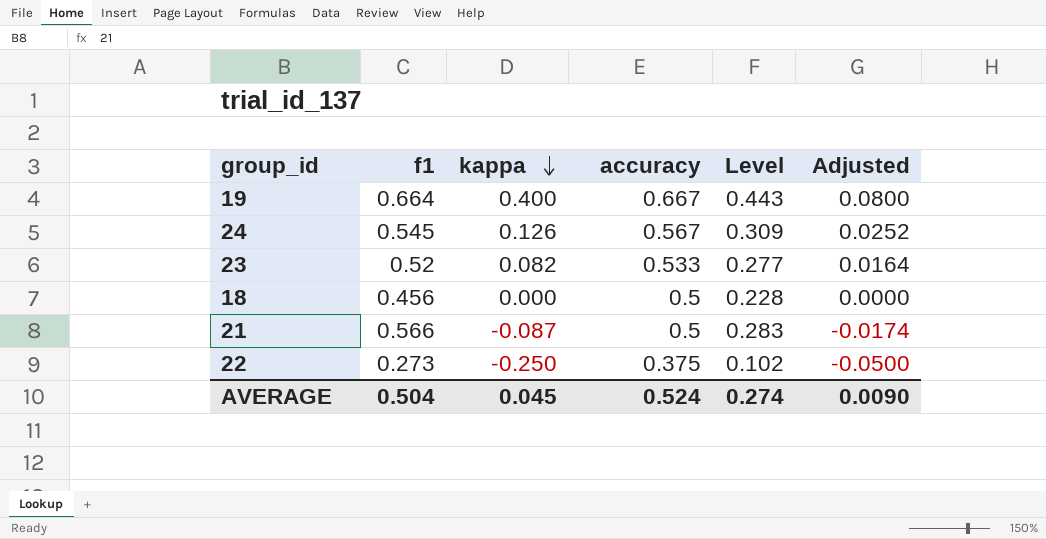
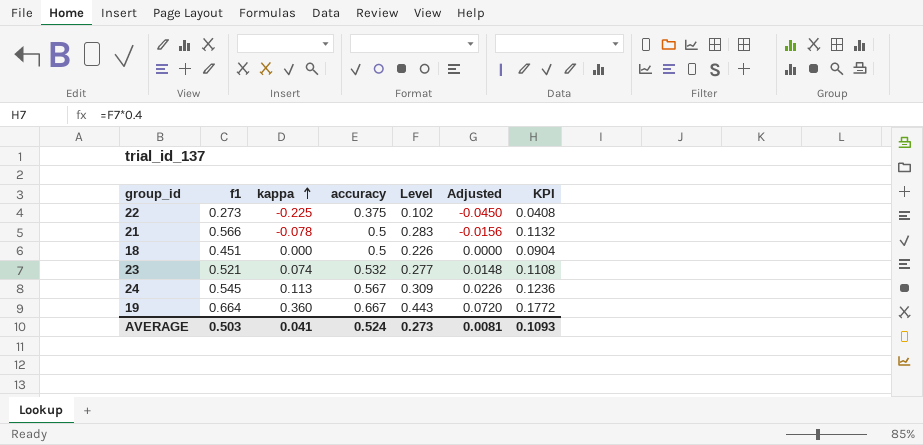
row order: kappa descending -> kappa ascending
column KPI | formula: none -> [Level] * 0.4
22 | kappa: -0.250 -> -0.225
22 | Adjusted: -0.0500 -> -0.0450
21 | kappa: -0.087 -> -0.078
21 | Adjusted: -0.0174 -> -0.0156
18 | f1: 0.456 -> 0.451
18 | Level: 0.228 -> 0.226
23 | f1: 0.52 -> 0.521
23 | kappa: 0.082 -> 0.074
23 | accuracy: 0.533 -> 0.532
23 | Adjusted: 0.0164 -> 0.0148
24 | kappa: 0.126 -> 0.113
24 | Adjusted: 0.0252 -> 0.0226
19 | kappa: 0.400 -> 0.360
19 | Adjusted: 0.0800 -> 0.0720
AVERAGE | f1: 0.504 -> 0.503
AVERAGE | kappa: 0.045 -> 0.041
AVERAGE | Level: 0.274 -> 0.273
AVERAGE | Adjusted: 0.0090 -> 0.0081

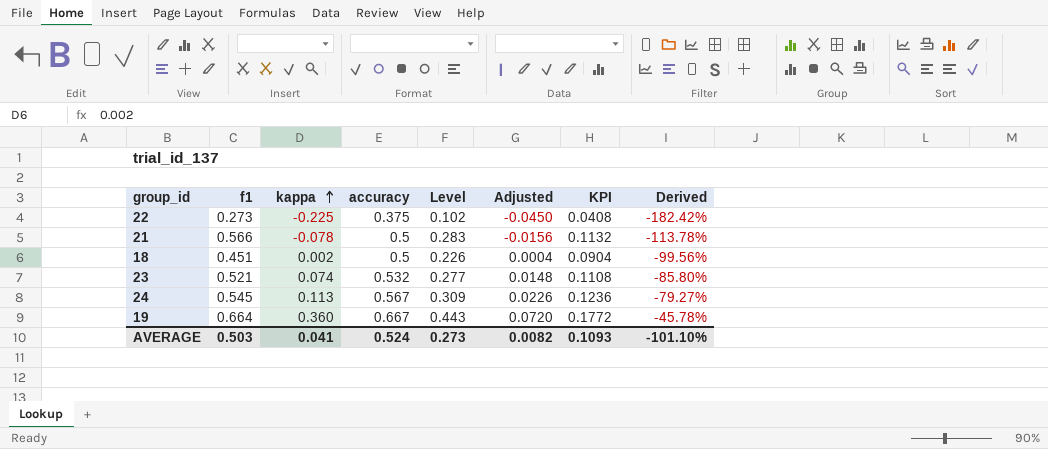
column Derived | formula: none -> ([kappa] - [f1]) / [f1]
18 | kappa: 0.000 -> 0.002
18 | Adjusted: 0.0000 -> 0.0004
AVERAGE | Adjusted: 0.0081 -> 0.0082

